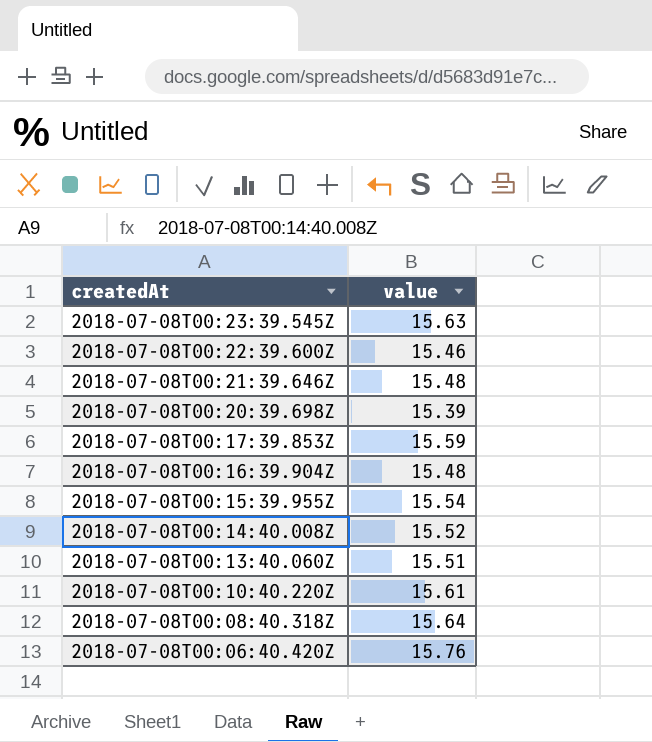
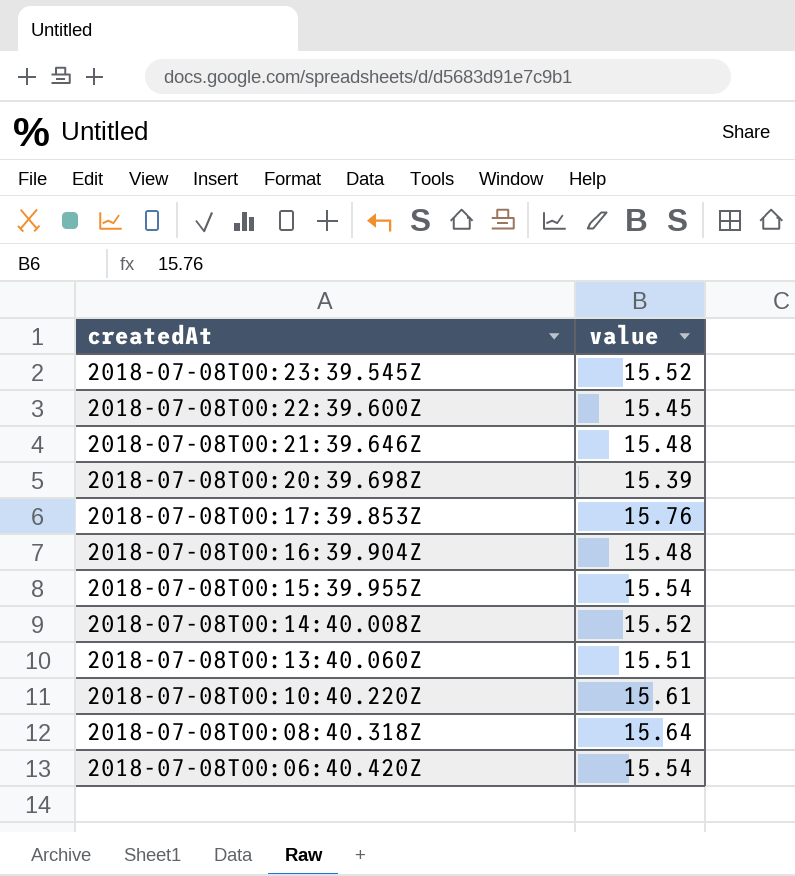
2018-07-08T00:23:39.545Z | value: 15.63 -> 15.52
2018-07-08T00:22:39.600Z | value: 15.46 -> 15.45
2018-07-08T00:17:39.853Z | value: 15.59 -> 15.76
2018-07-08T00:06:40.420Z | value: 15.76 -> 15.54

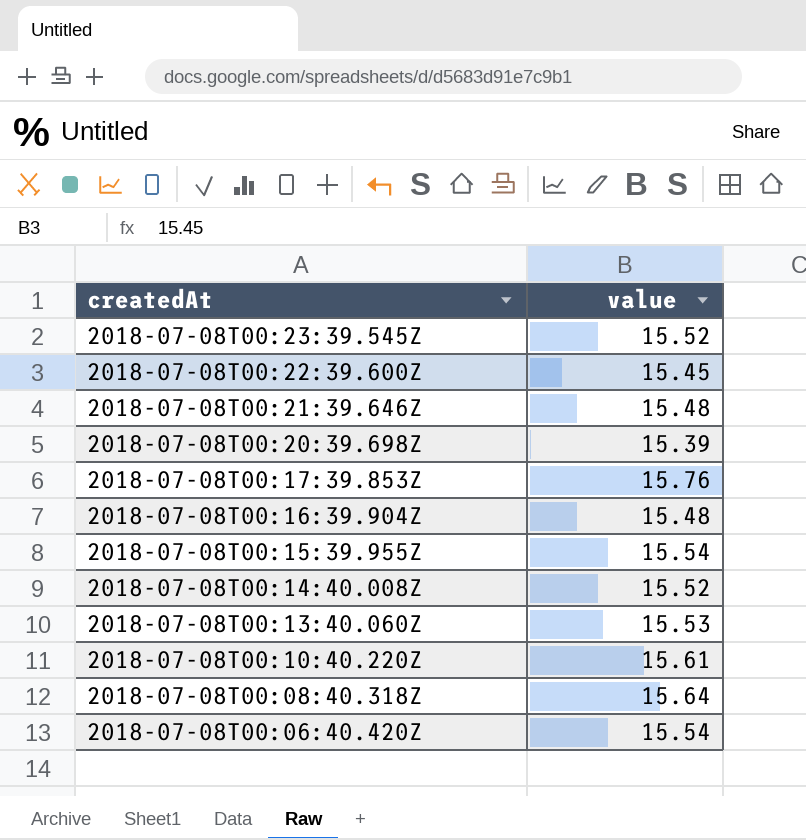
2018-07-08T00:13:40.060Z | value: 15.51 -> 15.53

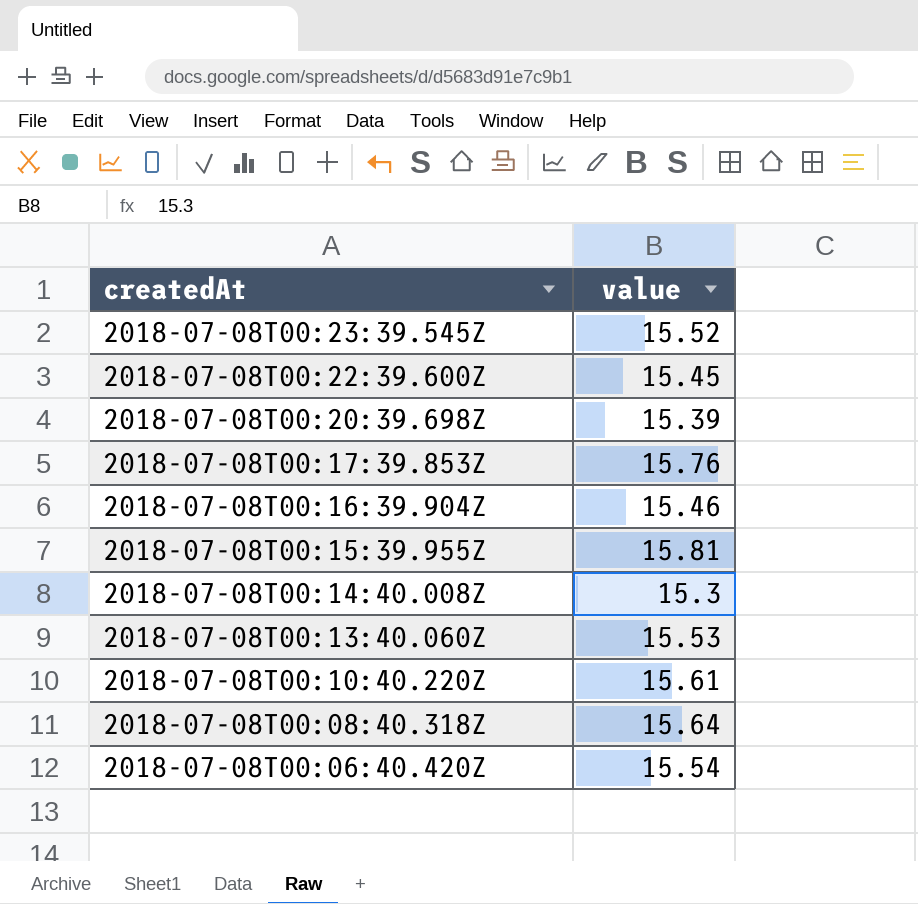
row 2018-07-08T00:21:39.646Z: 15.48 -> none
2018-07-08T00:16:39.904Z | value: 15.48 -> 15.46
2018-07-08T00:15:39.955Z | value: 15.54 -> 15.81
2018-07-08T00:14:40.008Z | value: 15.52 -> 15.3

